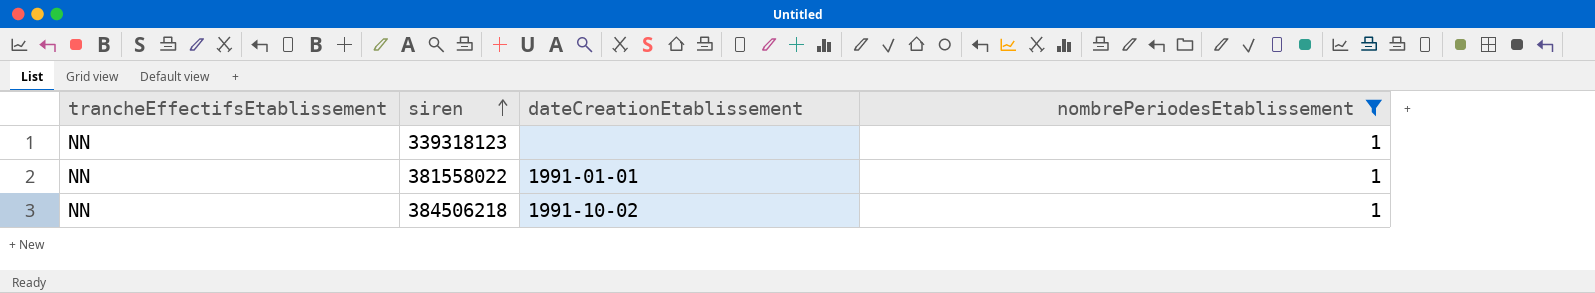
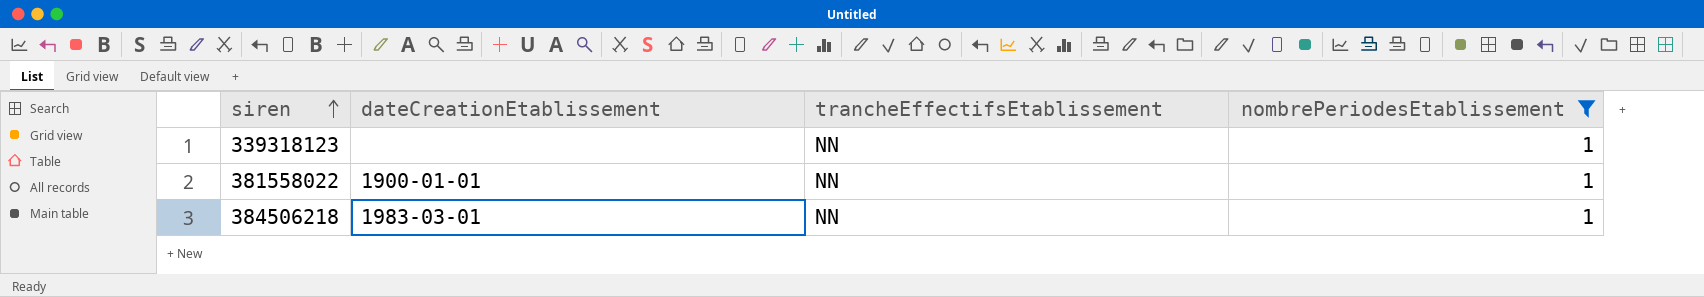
column trancheEffectifsEtablissement | position: 1 -> 3
381558022 | dateCreationEtablissement: 1991-01-01 -> 1900-01-01
384506218 | dateCreationEtablissement: 1991-10-02 -> 1983-03-01

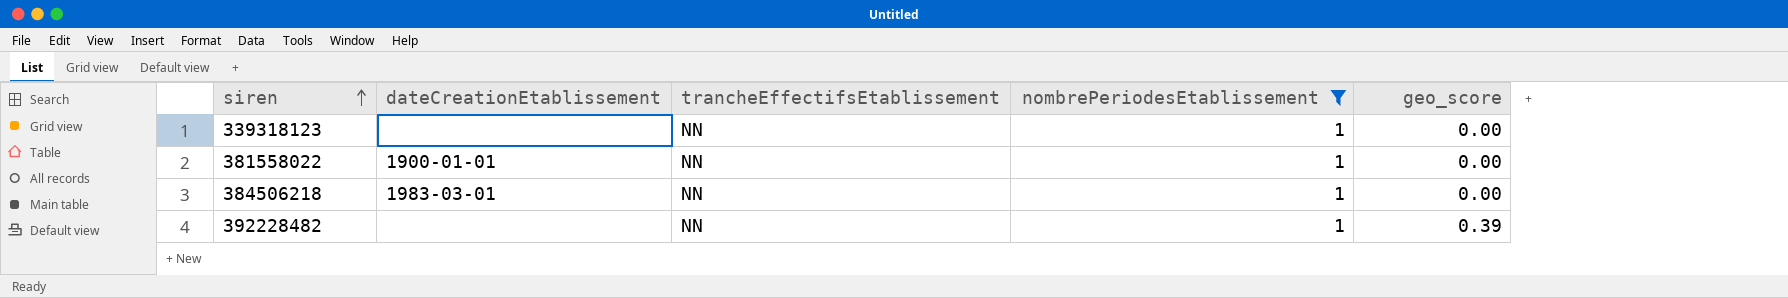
column geo_score | position: none -> 5
row 392228482: none -> none | NN | 1 | 0.39

